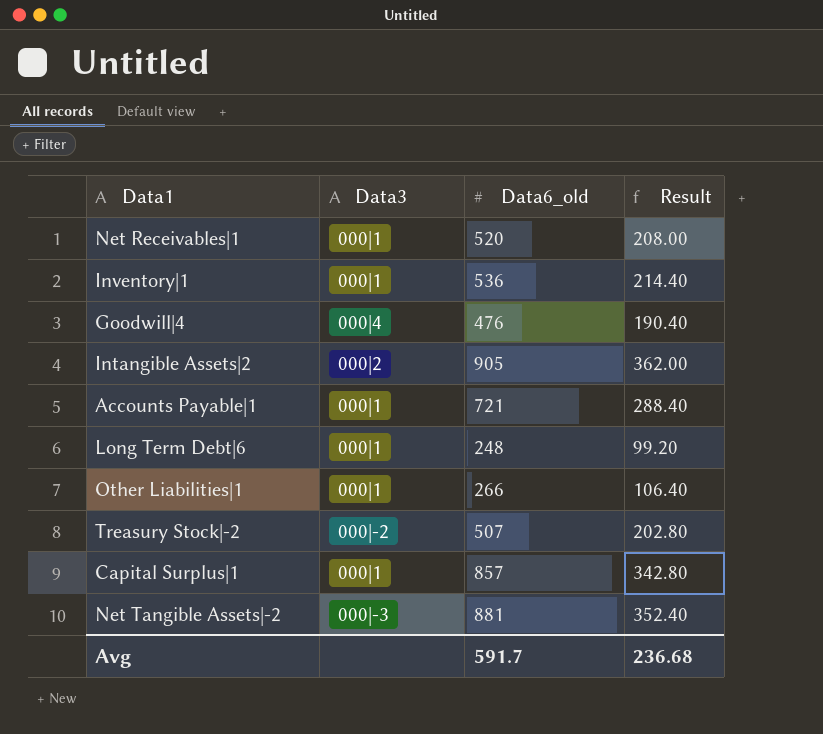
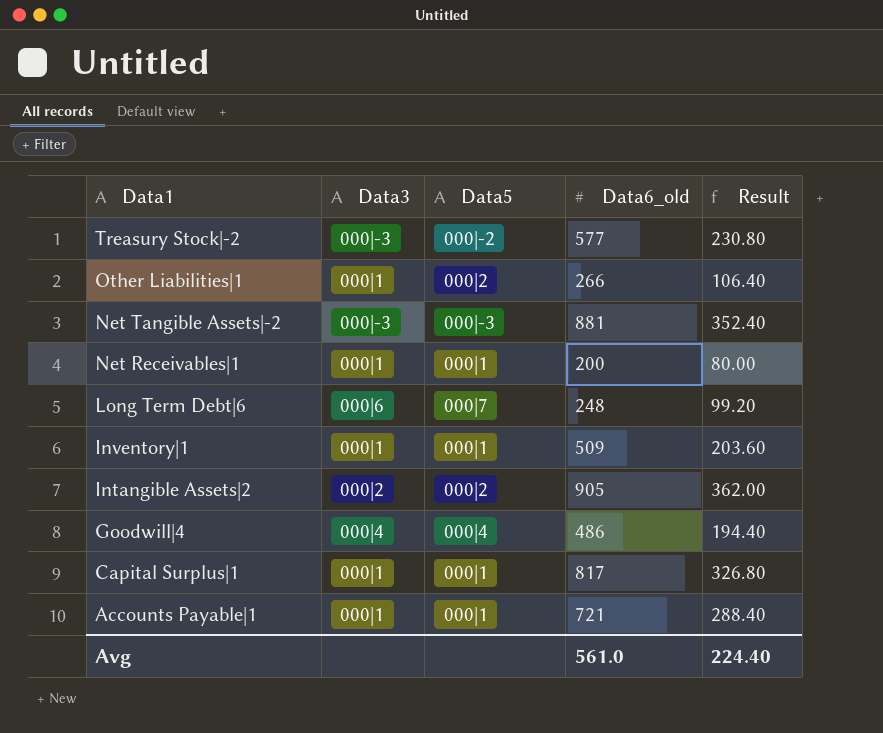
row order: none -> Data1 descending
column Data5 | position: none -> 3
Treasury Stock|-2 | Data3: 000|-2 -> 000|-3
Treasury Stock|-2 | Data6_old: 507 -> 577
Treasury Stock|-2 | Result: 202.80 -> 230.80
Net Receivables|1 | Data6_old: 520 -> 200
Net Receivables|1 | Result: 208.00 -> 80.00
Long Term Debt|6 | Data3: 000|1 -> 000|6
Inventory|1 | Data6_old: 536 -> 509
Inventory|1 | Result: 214.40 -> 203.60
Goodwill|4 | Data6_old: 476 -> 486
Goodwill|4 | Result: 190.40 -> 194.40
Capital Surplus|1 | Data6_old: 857 -> 817
Capital Surplus|1 | Result: 342.80 -> 326.80
Avg | Data6_old: 591.7 -> 561.0
Avg | Result: 236.68 -> 224.40

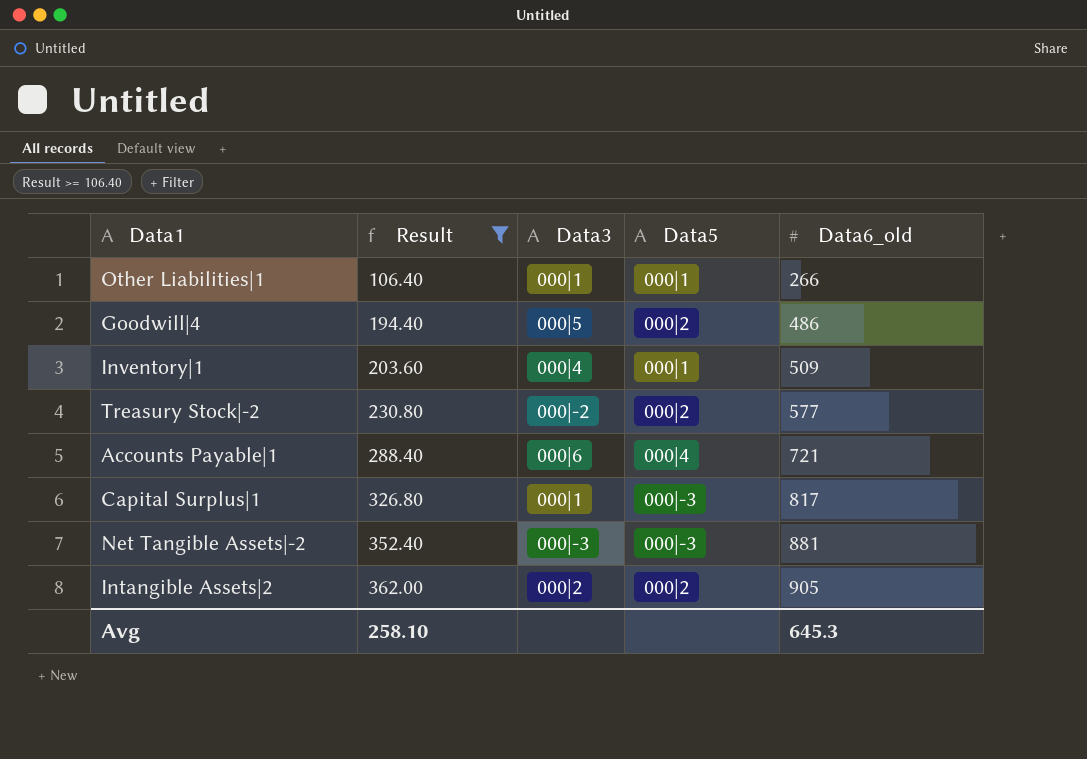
filter: none -> Result >= 106.40
row order: Data1 descending -> Result ascending
column Result | position: 5 -> 2
Other Liabilities|1 | Data5: 000|2 -> 000|1
Goodwill|4 | Data3: 000|4 -> 000|5
Goodwill|4 | Data5: 000|4 -> 000|2
Inventory|1 | Data3: 000|1 -> 000|4
Treasury Stock|-2 | Data3: 000|-3 -> 000|-2
Treasury Stock|-2 | Data5: 000|-2 -> 000|2
Accounts Payable|1 | Data3: 000|1 -> 000|6
Accounts Payable|1 | Data5: 000|1 -> 000|4
Capital Surplus|1 | Data5: 000|1 -> 000|-3
Avg | Result: 224.40 -> 258.10
Avg | Data6_old: 561.0 -> 645.3

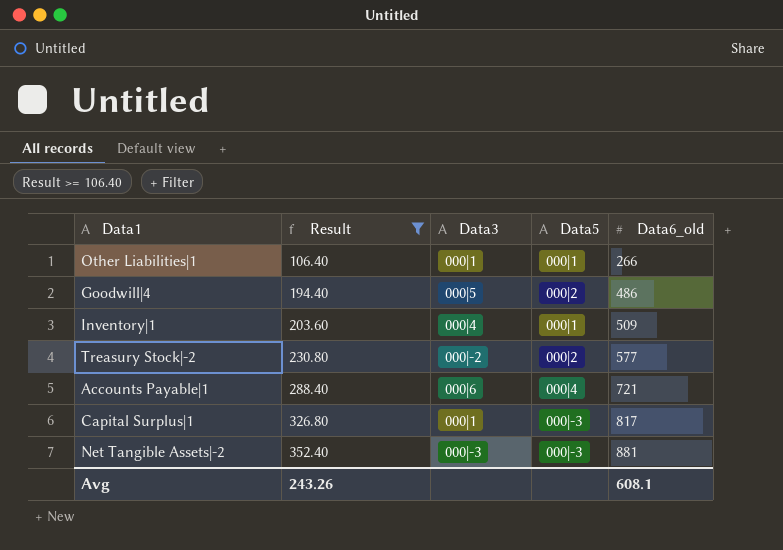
row Intangible Assets|2: 362.00 | 000|2 | 000|2 | 905 -> none
Avg | Result: 258.10 -> 243.26
Avg | Data6_old: 645.3 -> 608.1

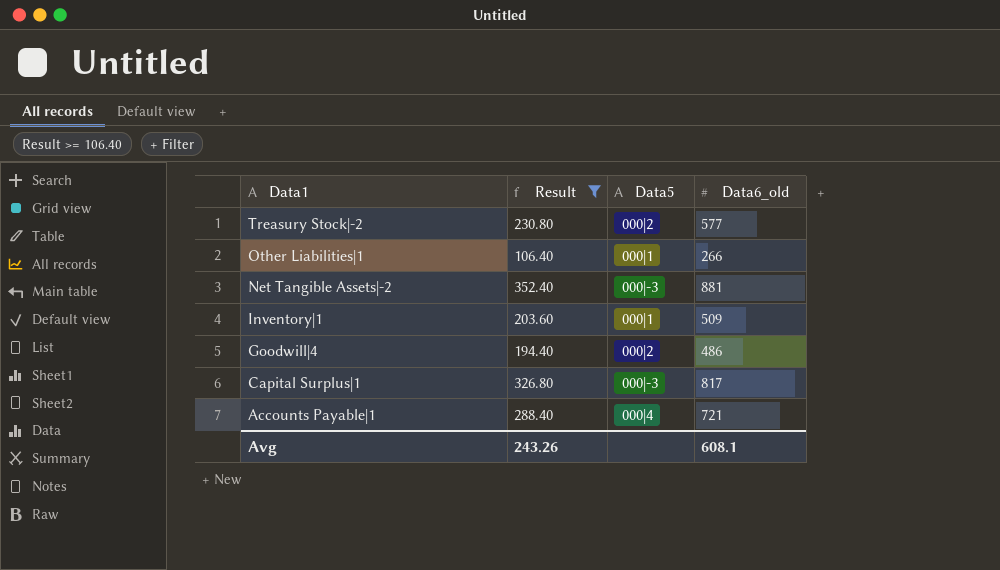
row order: Result ascending -> Data1 descending
column Data3 | position: 3 -> none

